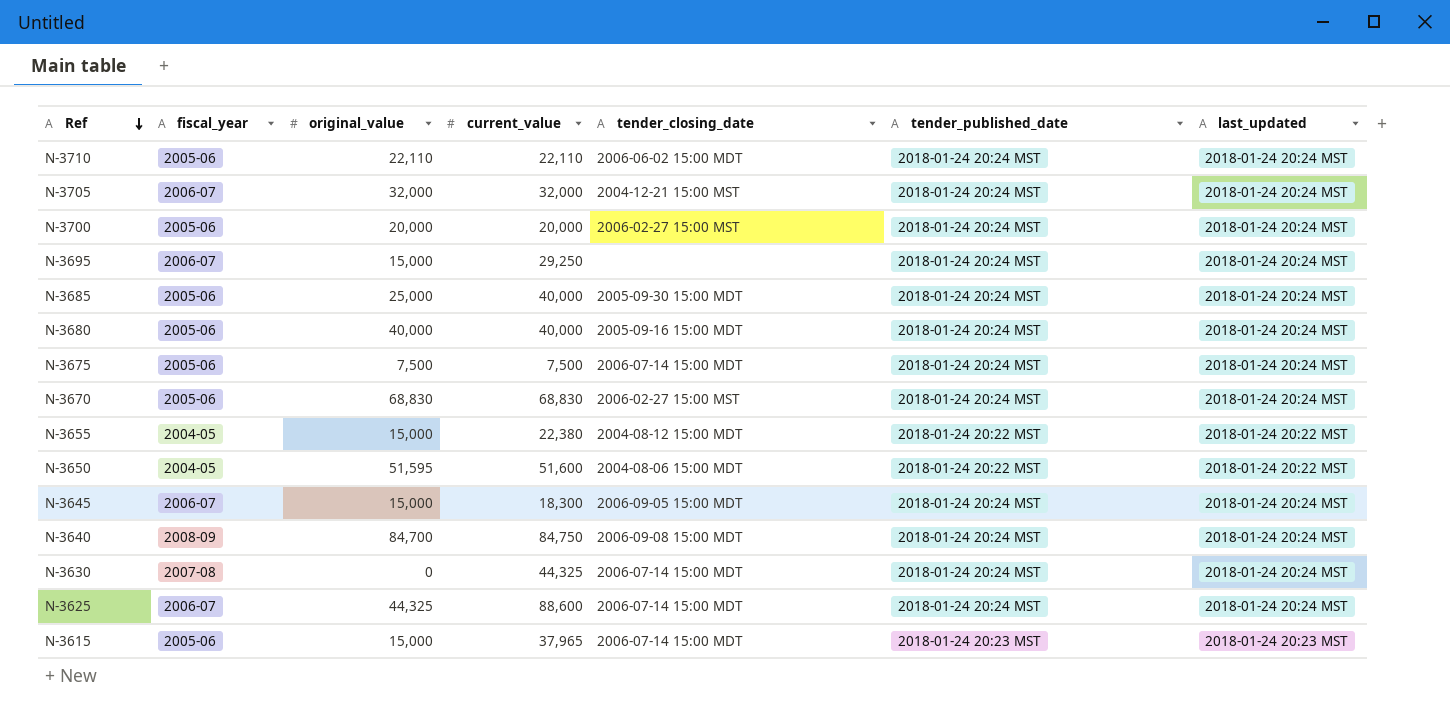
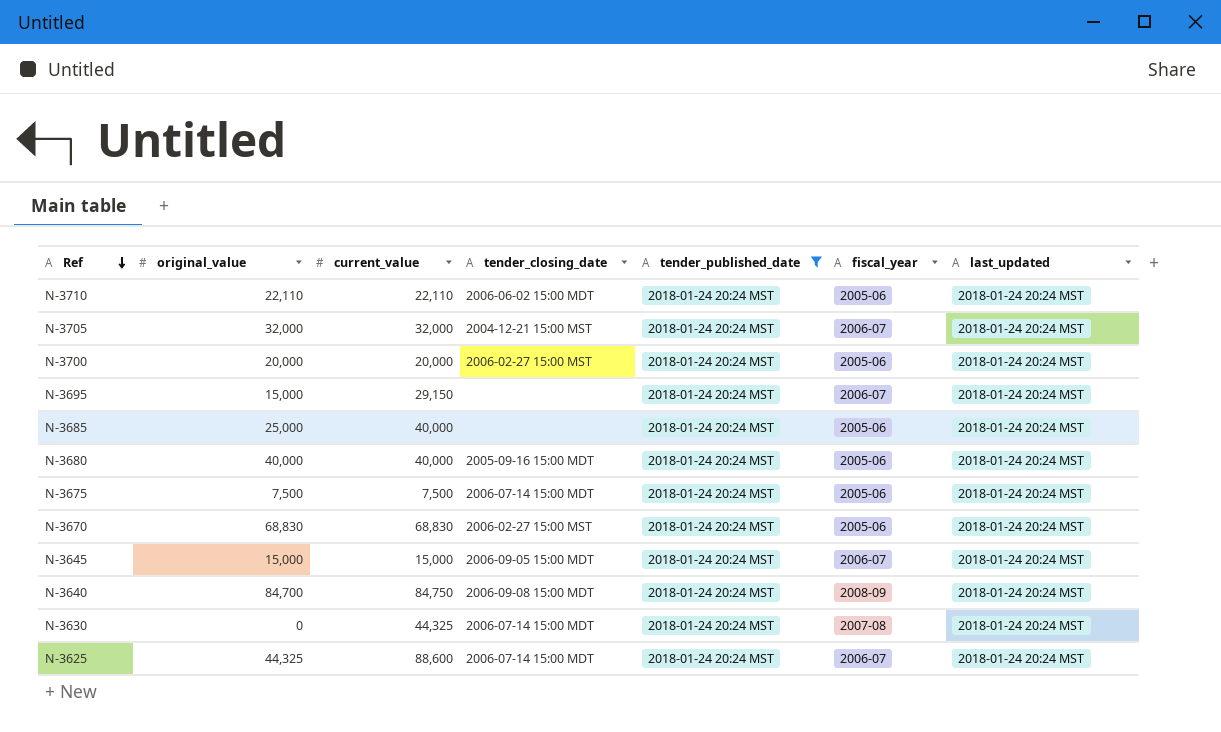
filter: none -> tender_published_date = 2018-01-24 20:24 MST
column fiscal_year | position: 2 -> 6
N-3695 | current_value: 29,250 -> 29,150
N-3685 | tender_closing_date: 2005-09-30 15:00 MDT -> none
N-3645 | current_value: 18,300 -> 15,000

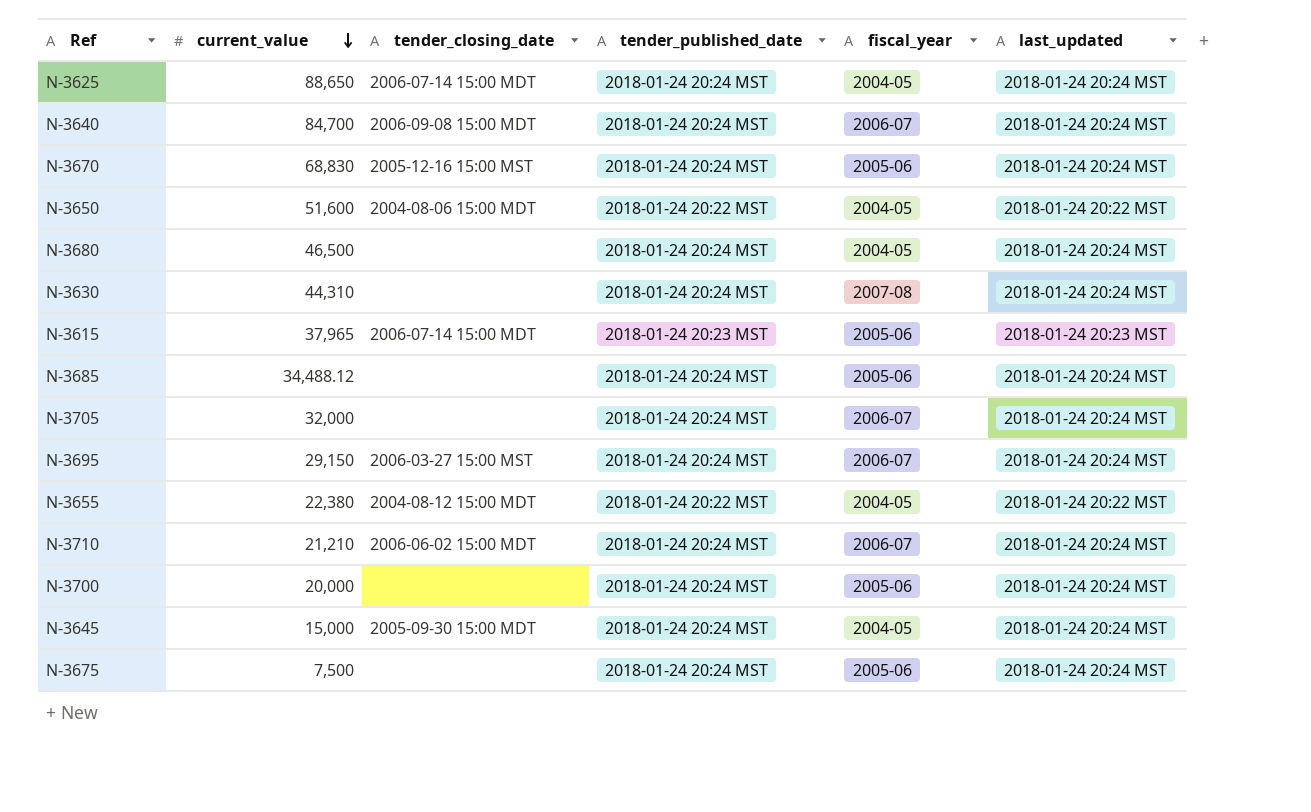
filter: tender_published_date = 2018-01-24 20:24 MST -> none
row order: Ref descending -> current_value descending
column original_value | position: 2 -> none
N-3625 | current_value: 88,600 -> 88,650
N-3625 | fiscal_year: 2006-07 -> 2004-05
N-3640 | current_value: 84,750 -> 84,700
N-3640 | fiscal_year: 2008-09 -> 2006-07
N-3670 | tender_closing_date: 2006-02-27 15:00 MST -> 2005-12-16 15:00 MST
N-3680 | current_value: 40,000 -> 46,500
N-3680 | tender_closing_date: 2005-09-16 15:00 MDT -> none
N-3680 | fiscal_year: 2005-06 -> 2004-05
N-3630 | current_value: 44,325 -> 44,310
N-3630 | tender_closing_date: 2006-07-14 15:00 MDT -> none
N-3685 | current_value: 40,000 -> 34,488.12
N-3705 | tender_closing_date: 2004-12-21 15:00 MST -> none
N-3695 | tender_closing_date: none -> 2006-03-27 15:00 MST
N-3710 | current_value: 22,110 -> 21,210
N-3710 | fiscal_year: 2005-06 -> 2006-07
N-3700 | tender_closing_date: 2006-02-27 15:00 MST -> none
N-3645 | tender_closing_date: 2006-09-05 15:00 MDT -> 2005-09-30 15:00 MDT
N-3645 | fiscal_year: 2006-07 -> 2004-05
N-3675 | tender_closing_date: 2006-07-14 15:00 MDT -> none

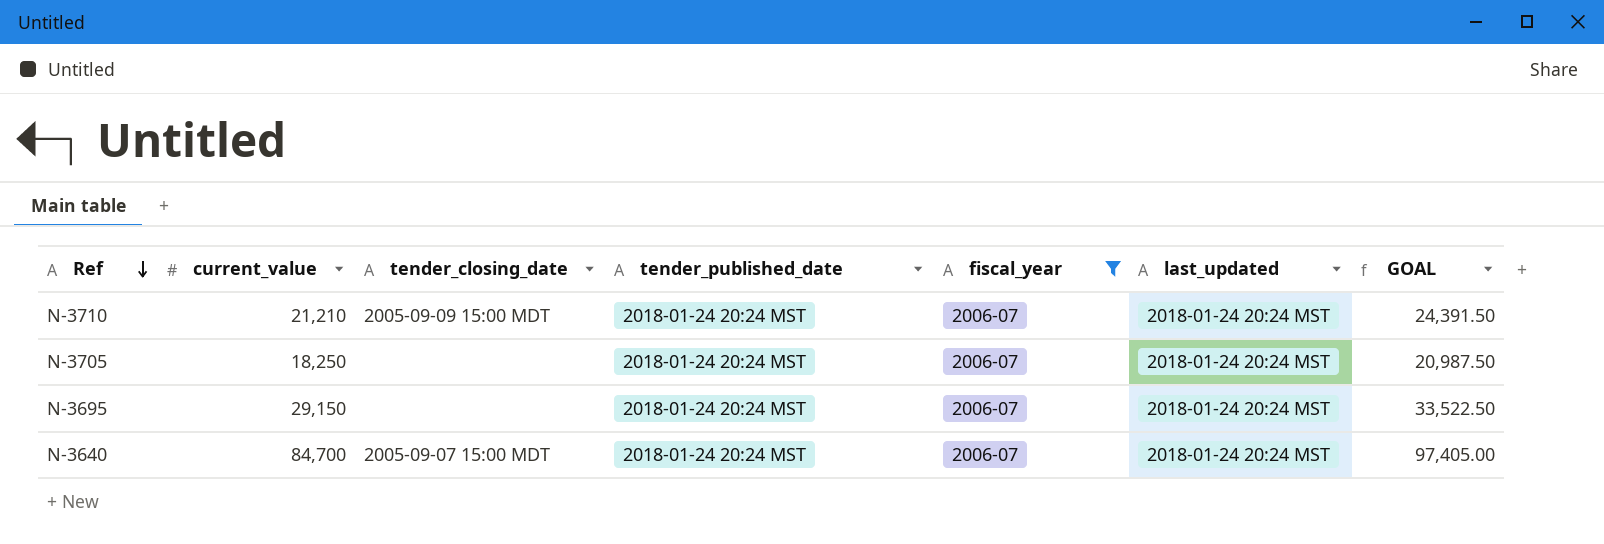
filter: none -> fiscal_year = 2006-07
row order: current_value descending -> Ref descending
column GOAL | formula: none -> [current_value] * 1.15
N-3710 | tender_closing_date: 2006-06-02 15:00 MDT -> 2005-09-09 15:00 MDT
N-3705 | current_value: 32,000 -> 18,250
N-3695 | tender_closing_date: 2006-03-27 15:00 MST -> none
N-3640 | tender_closing_date: 2006-09-08 15:00 MDT -> 2005-09-07 15:00 MDT

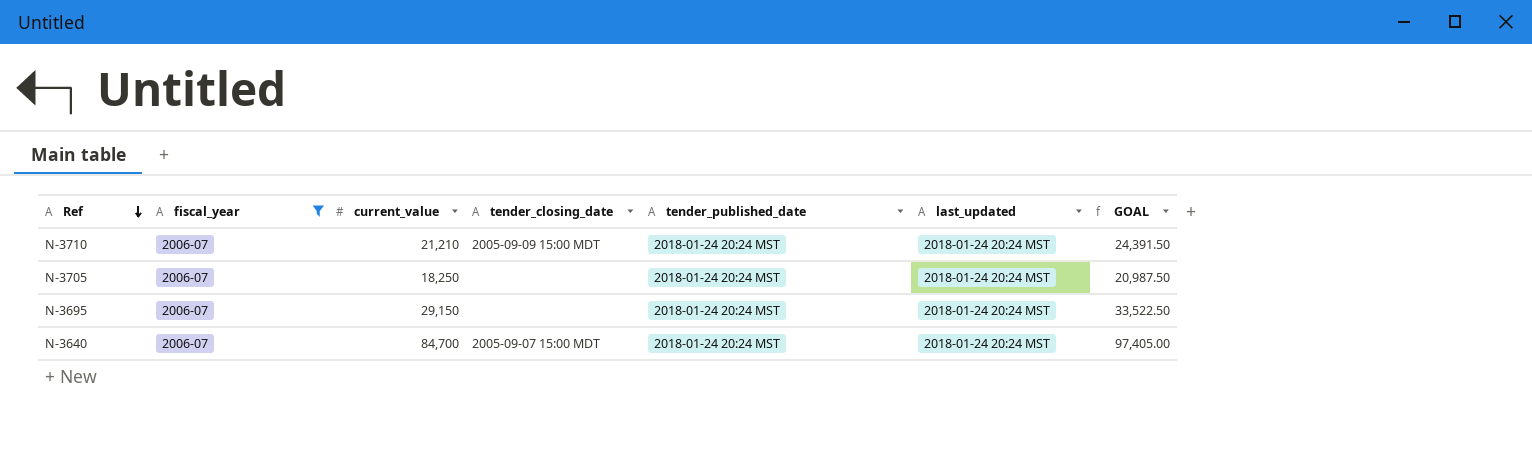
column fiscal_year | position: 5 -> 2

